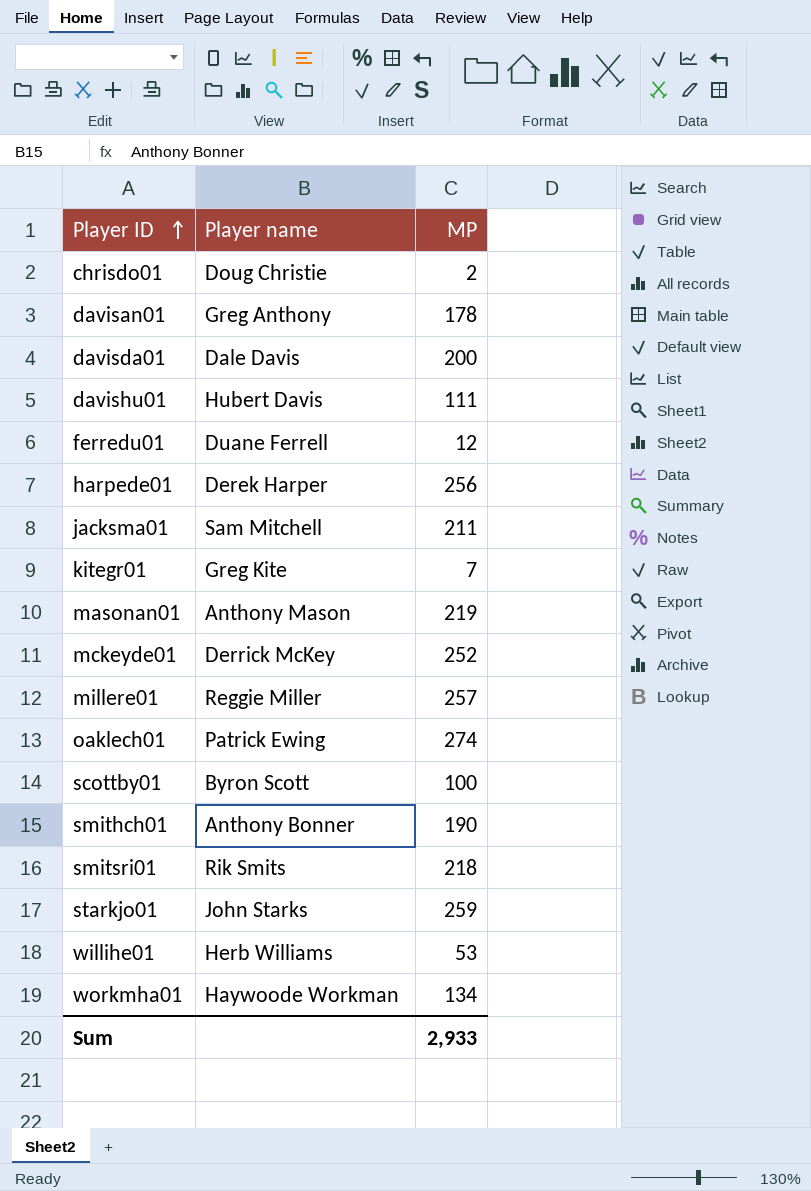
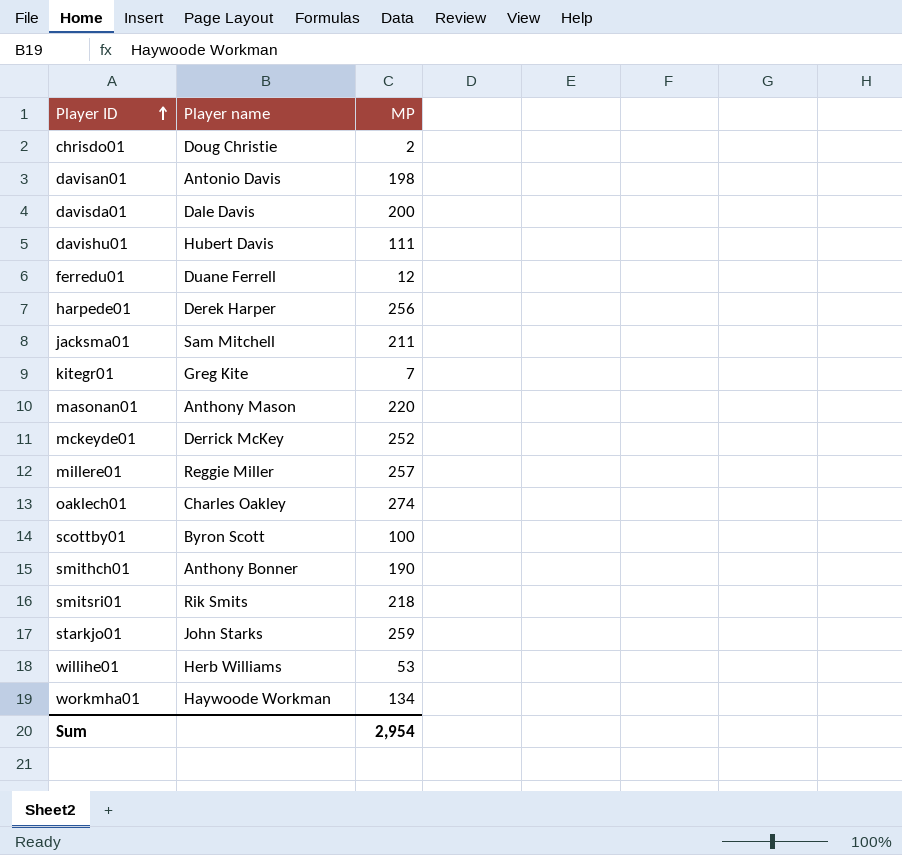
davisan01 | Player name: Greg Anthony -> Antonio Davis
davisan01 | MP: 178 -> 198
masonan01 | MP: 219 -> 220
oaklech01 | Player name: Patrick Ewing -> Charles Oakley
Sum | MP: 2,933 -> 2,954

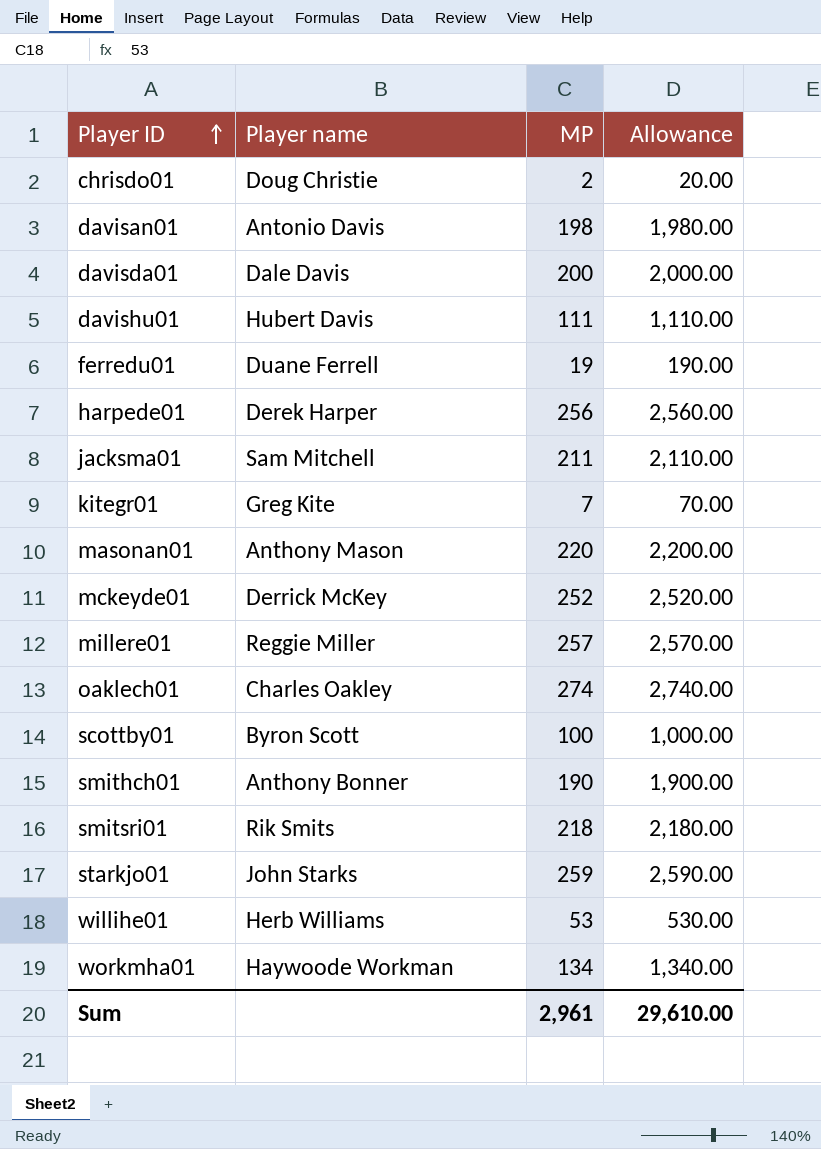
column Allowance | formula: none -> [MP] * 10
ferredu01 | MP: 12 -> 19
Sum | MP: 2,954 -> 2,961

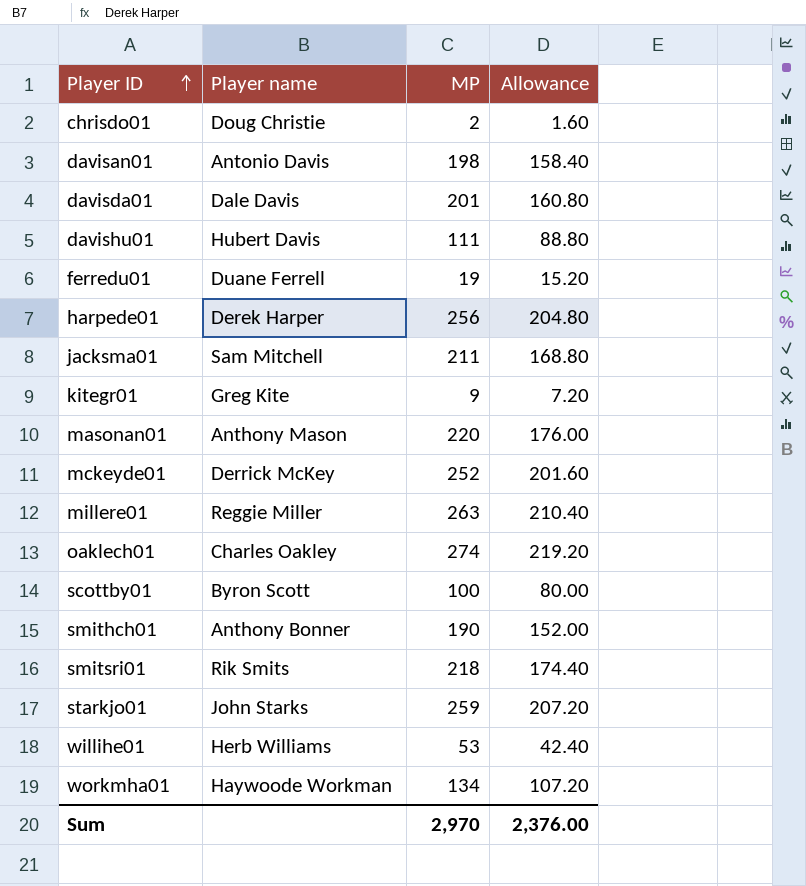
column Allowance | formula: [MP] * 10 -> [MP] * 0.8
davisda01 | MP: 200 -> 201
kitegr01 | MP: 7 -> 9
millere01 | MP: 257 -> 263
Sum | MP: 2,961 -> 2,970
Sum | Allowance: 29,610.00 -> 2,376.00

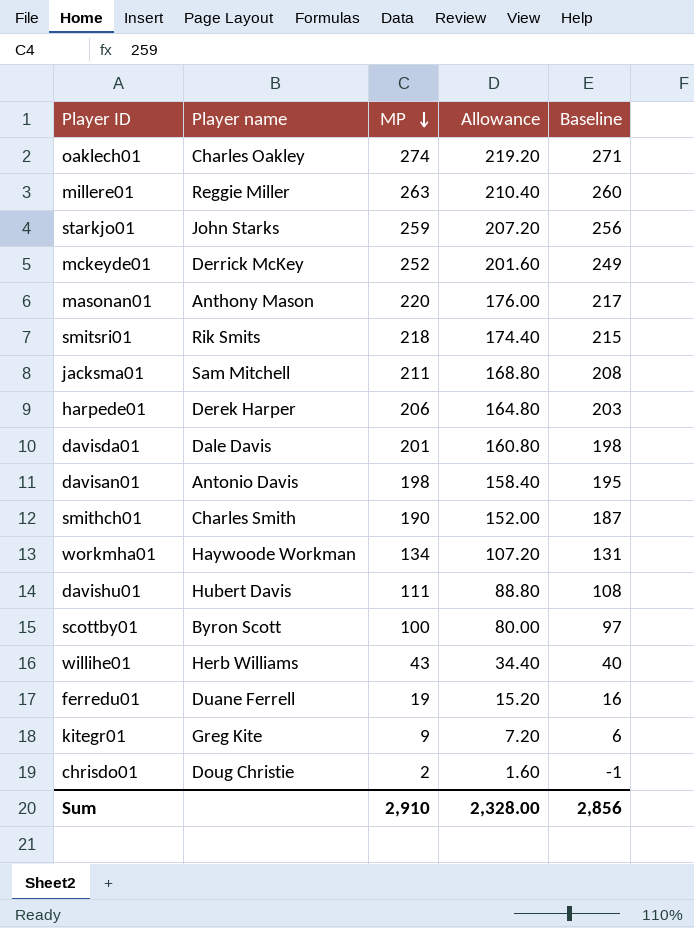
row order: Player ID ascending -> MP descending
column Baseline | formula: none -> [MP] - 3
harpede01 | MP: 256 -> 206
harpede01 | Allowance: 204.80 -> 164.80
smithch01 | Player name: Anthony Bonner -> Charles Smith
willihe01 | MP: 53 -> 43
willihe01 | Allowance: 42.40 -> 34.40
Sum | MP: 2,970 -> 2,910
Sum | Allowance: 2,376.00 -> 2,328.00

